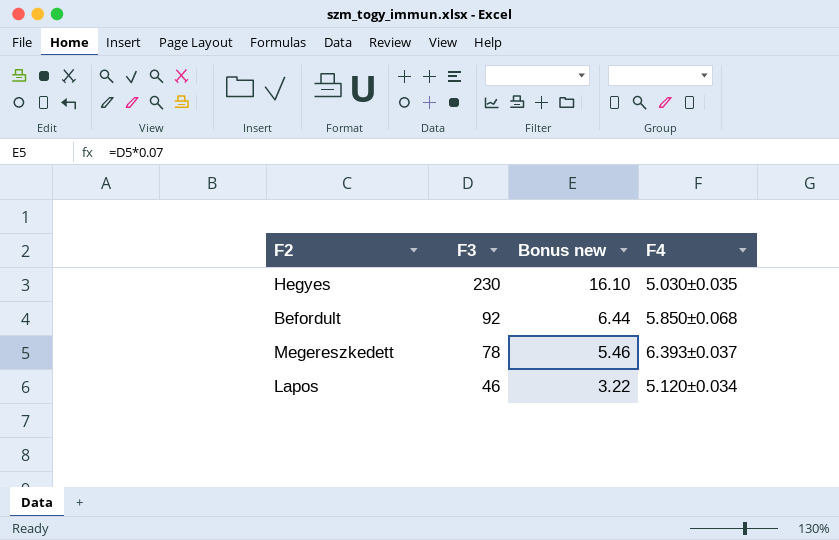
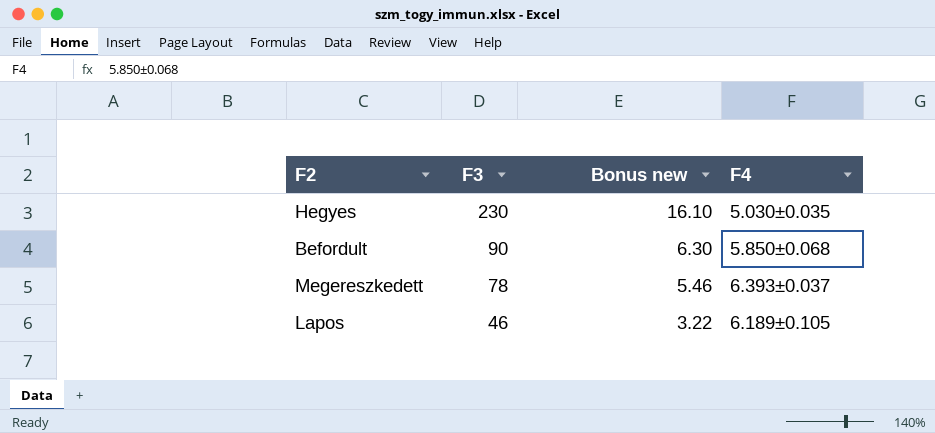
Befordult | F3: 92 -> 90
Befordult | Bonus new: 6.44 -> 6.30
Lapos | F4: 5.120±0.034 -> 6.189±0.105

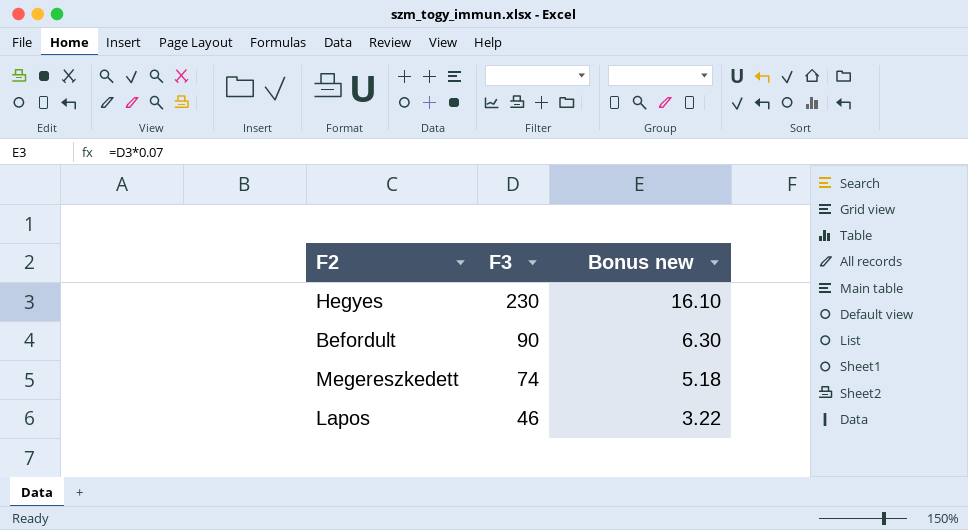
column F4 | position: 4 -> none
Megereszkedett | F3: 78 -> 74
Megereszkedett | Bonus new: 5.46 -> 5.18

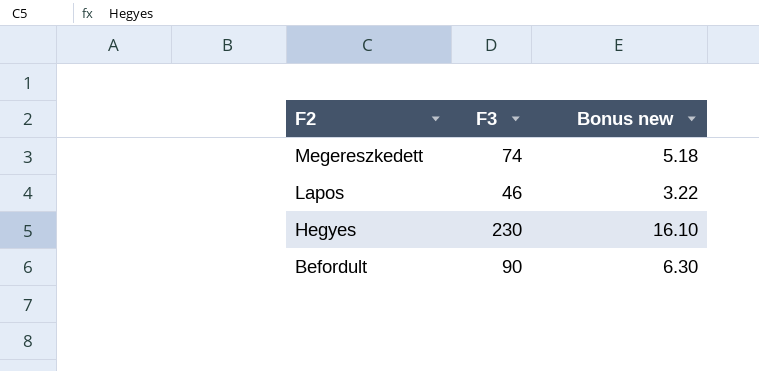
row order: F3 descending -> F2 descending

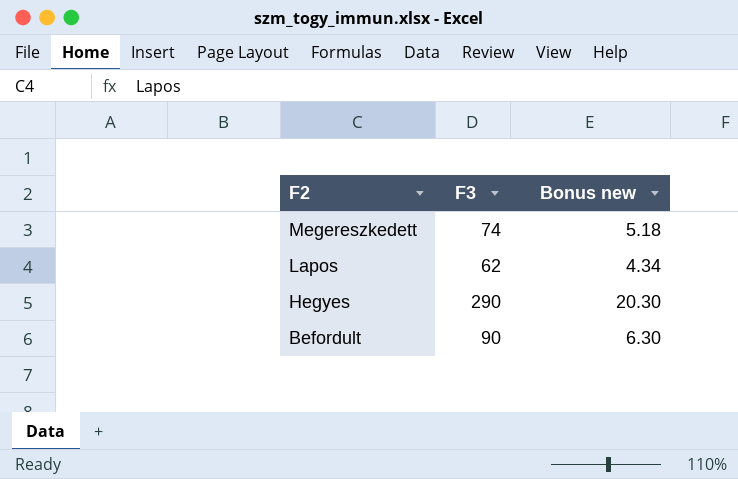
Lapos | F3: 46 -> 62
Lapos | Bonus new: 3.22 -> 4.34
Hegyes | F3: 230 -> 290
Hegyes | Bonus new: 16.10 -> 20.30

